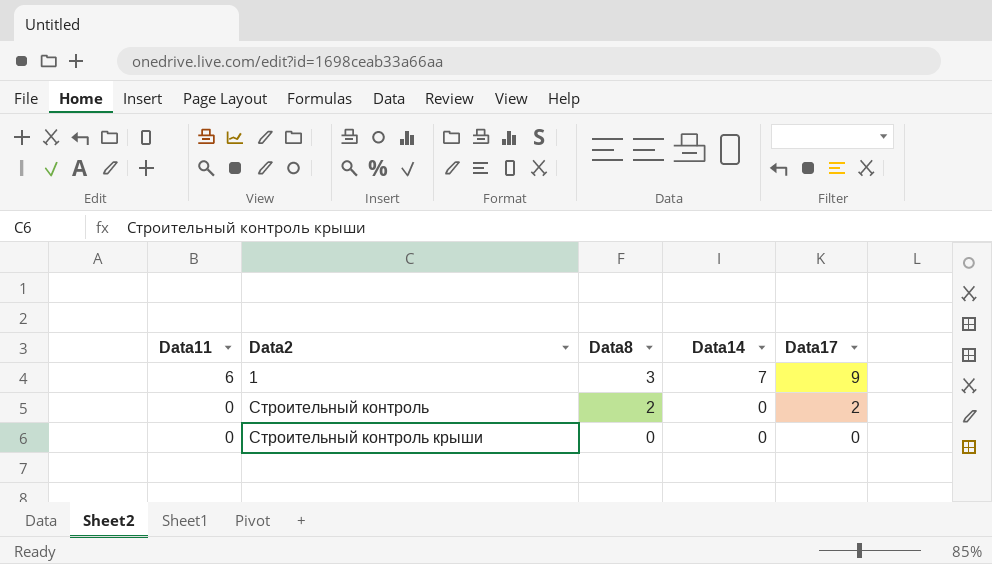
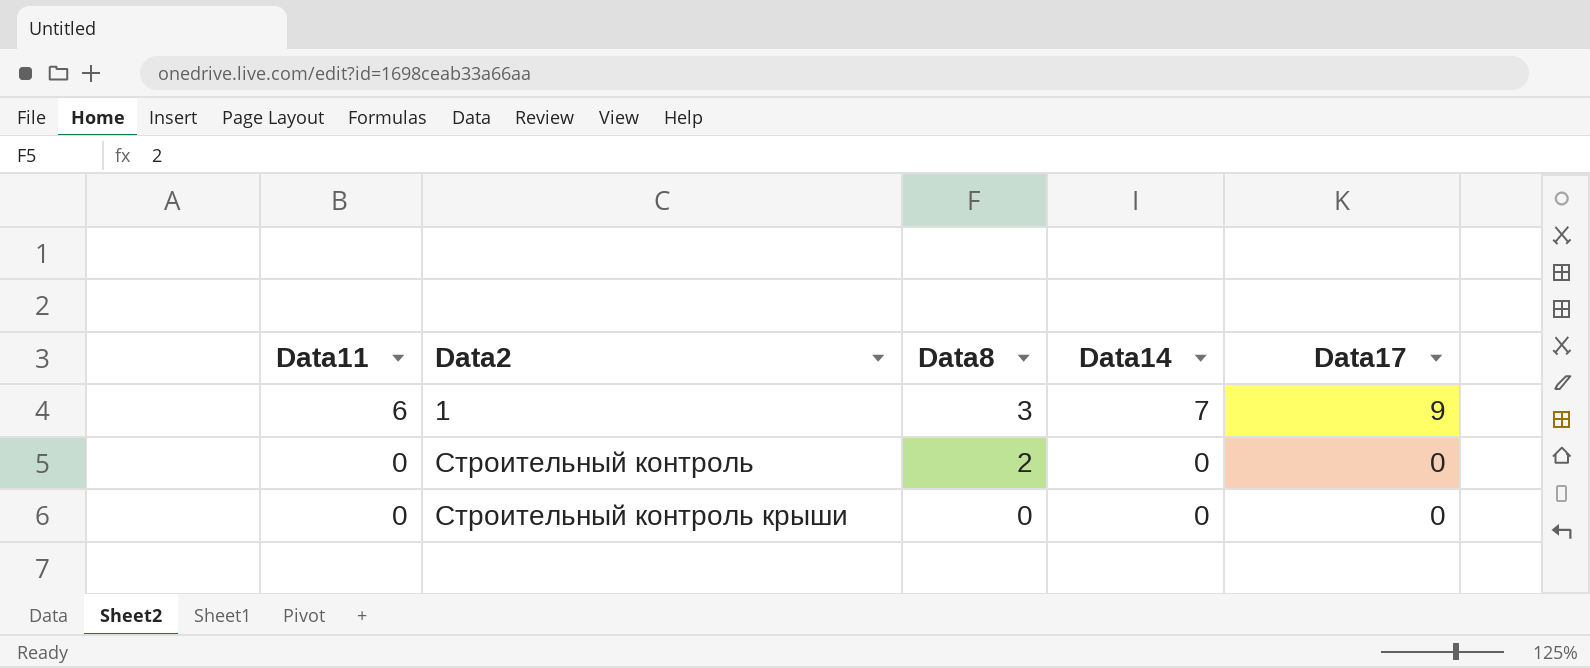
Строительный контроль | Data17: 2 -> 0

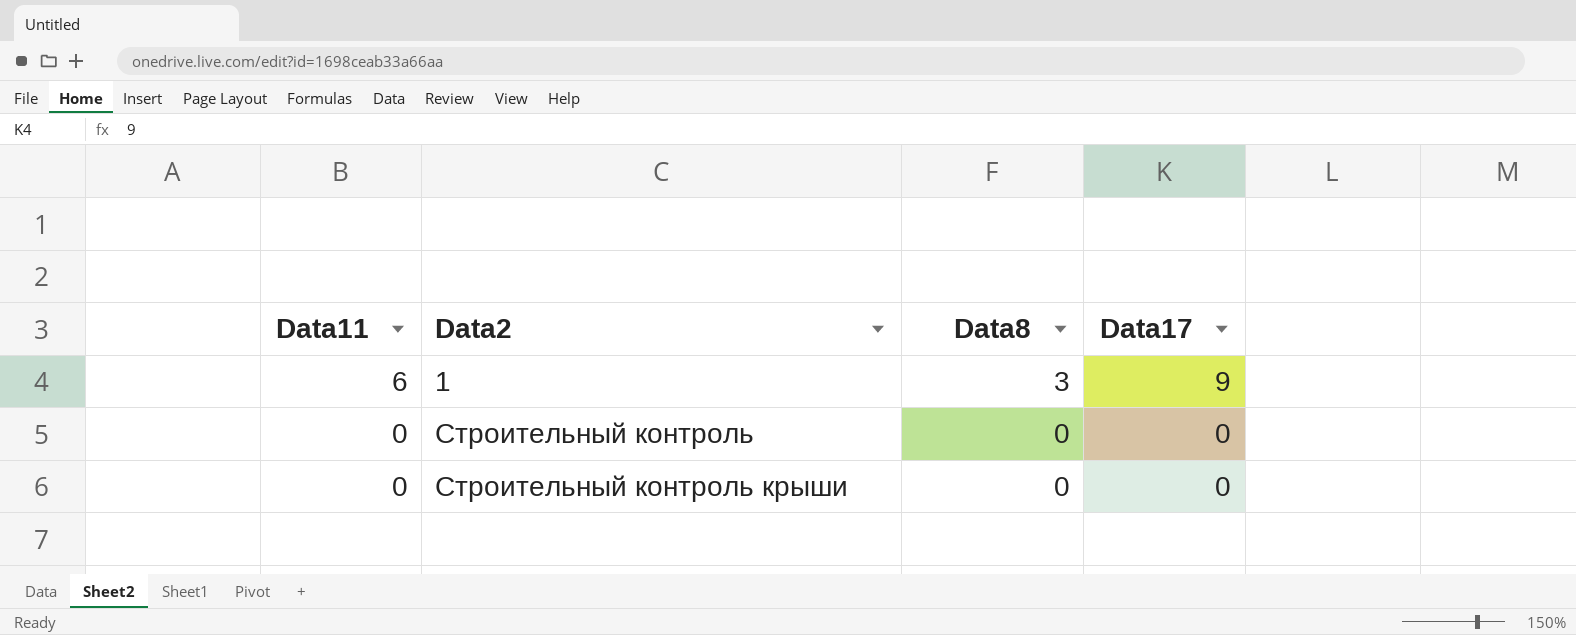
column Data14 | position: 4 -> none
Строительный контроль | Data8: 2 -> 0

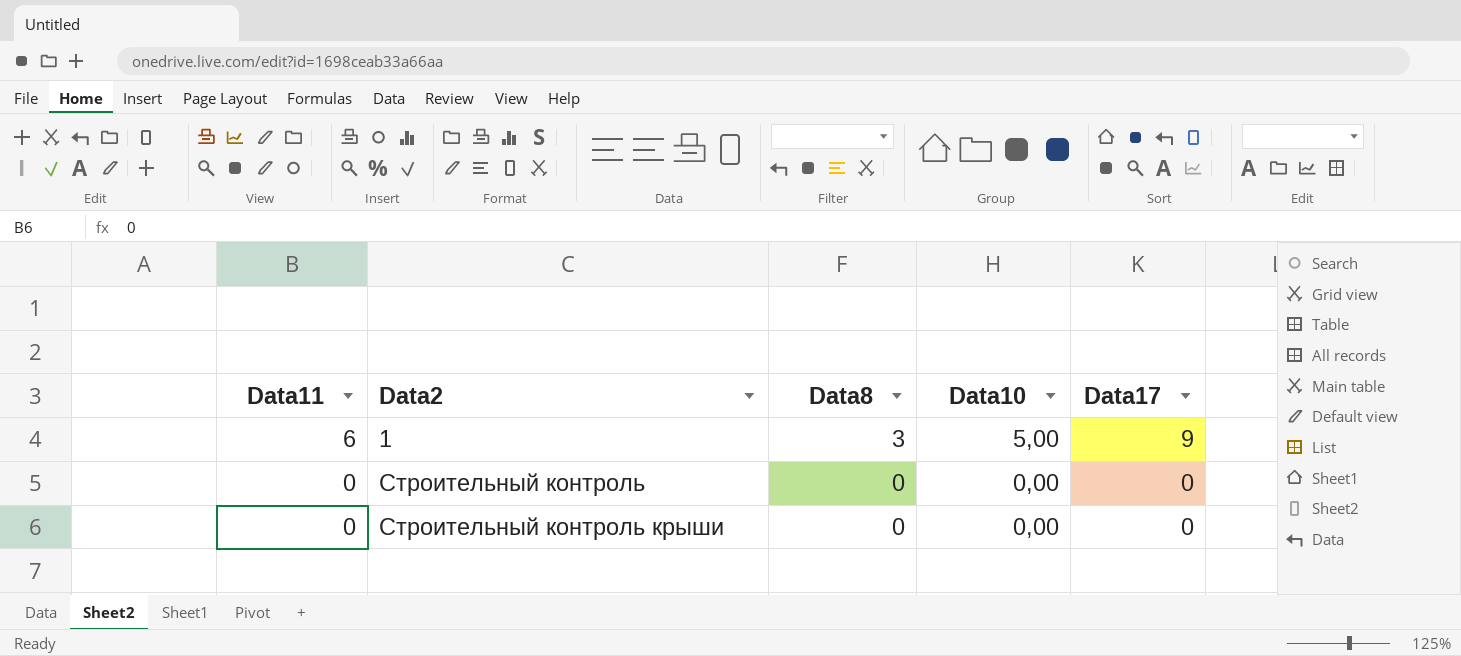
column Data10 | position: none -> 4

